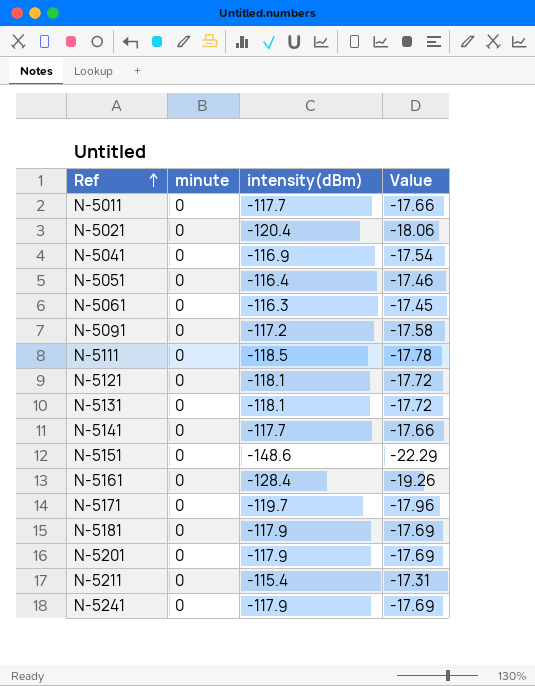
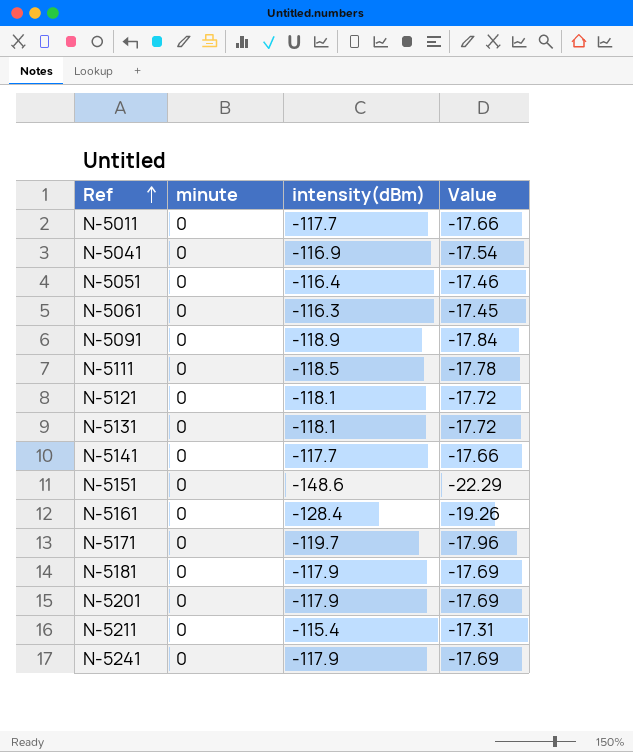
row N-5021: 0 | -120.4 | -18.06 -> none
N-5091 | intensity(dBm): -117.2 -> -118.9
N-5091 | Value: -17.58 -> -17.84

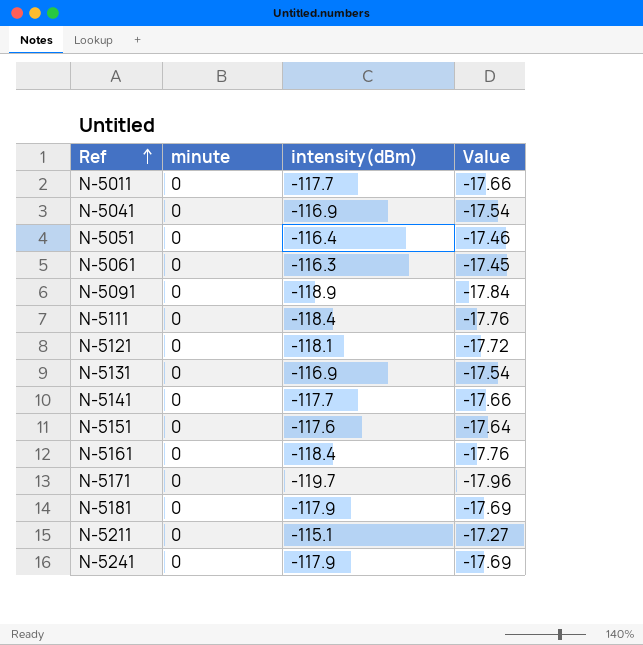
row N-5201: 0 | -117.9 | -17.69 -> none
N-5111 | intensity(dBm): -118.5 -> -118.4
N-5111 | Value: -17.78 -> -17.76
N-5131 | intensity(dBm): -118.1 -> -116.9
N-5131 | Value: -17.72 -> -17.54
N-5151 | intensity(dBm): -148.6 -> -117.6
N-5151 | Value: -22.29 -> -17.64
N-5161 | intensity(dBm): -128.4 -> -118.4
N-5161 | Value: -19.26 -> -17.76
N-5211 | intensity(dBm): -115.4 -> -115.1
N-5211 | Value: -17.31 -> -17.27

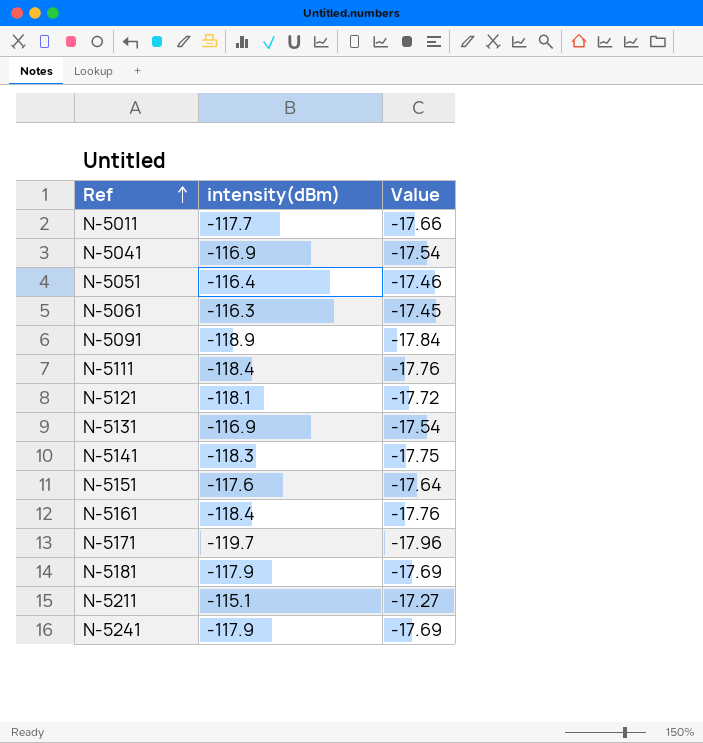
column minute | position: 2 -> none
N-5141 | intensity(dBm): -117.7 -> -118.3
N-5141 | Value: -17.66 -> -17.75

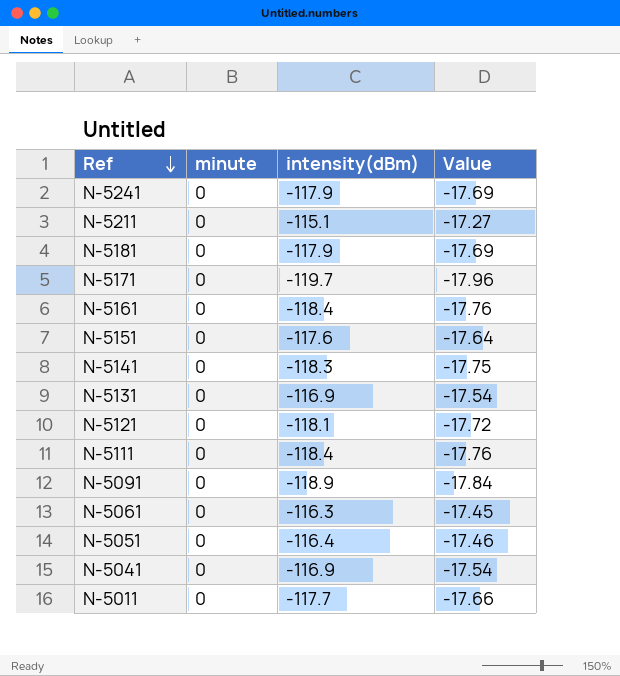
row order: Ref ascending -> Ref descending
column minute | position: none -> 2

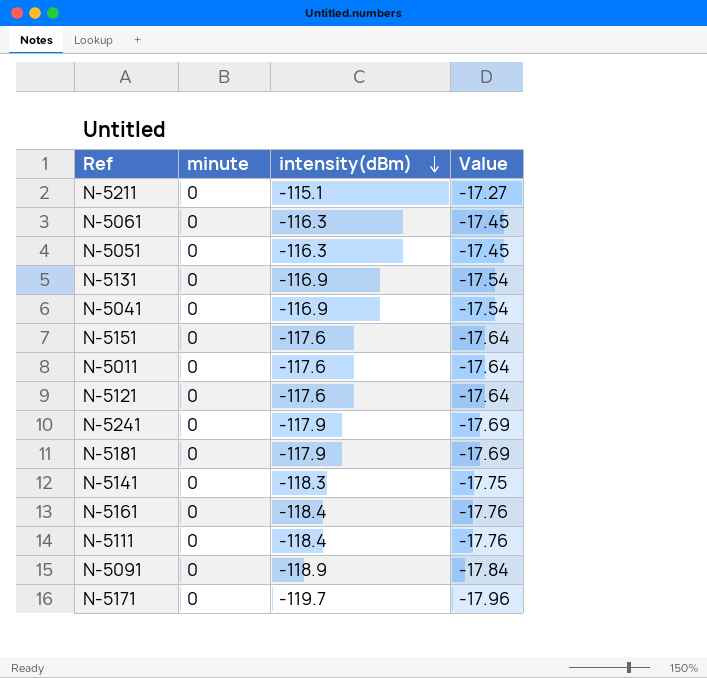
row order: Ref descending -> intensity(dBm) descending
N-5051 | intensity(dBm): -116.4 -> -116.3
N-5051 | Value: -17.46 -> -17.45
N-5011 | intensity(dBm): -117.7 -> -117.6
N-5011 | Value: -17.66 -> -17.64
N-5121 | intensity(dBm): -118.1 -> -117.6
N-5121 | Value: -17.72 -> -17.64

